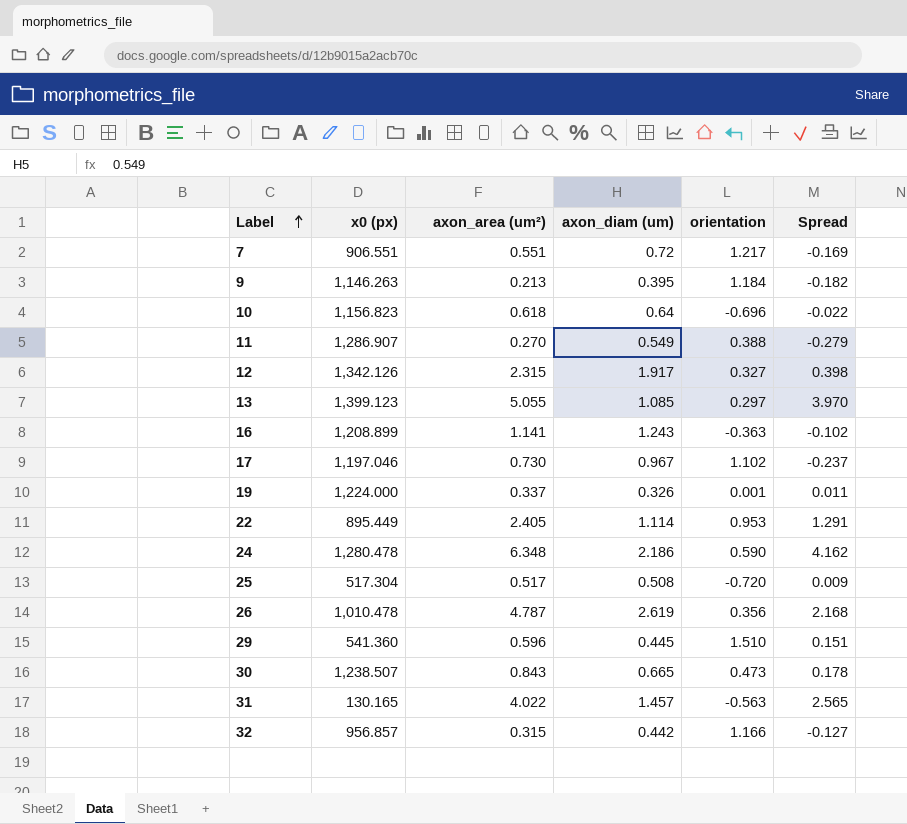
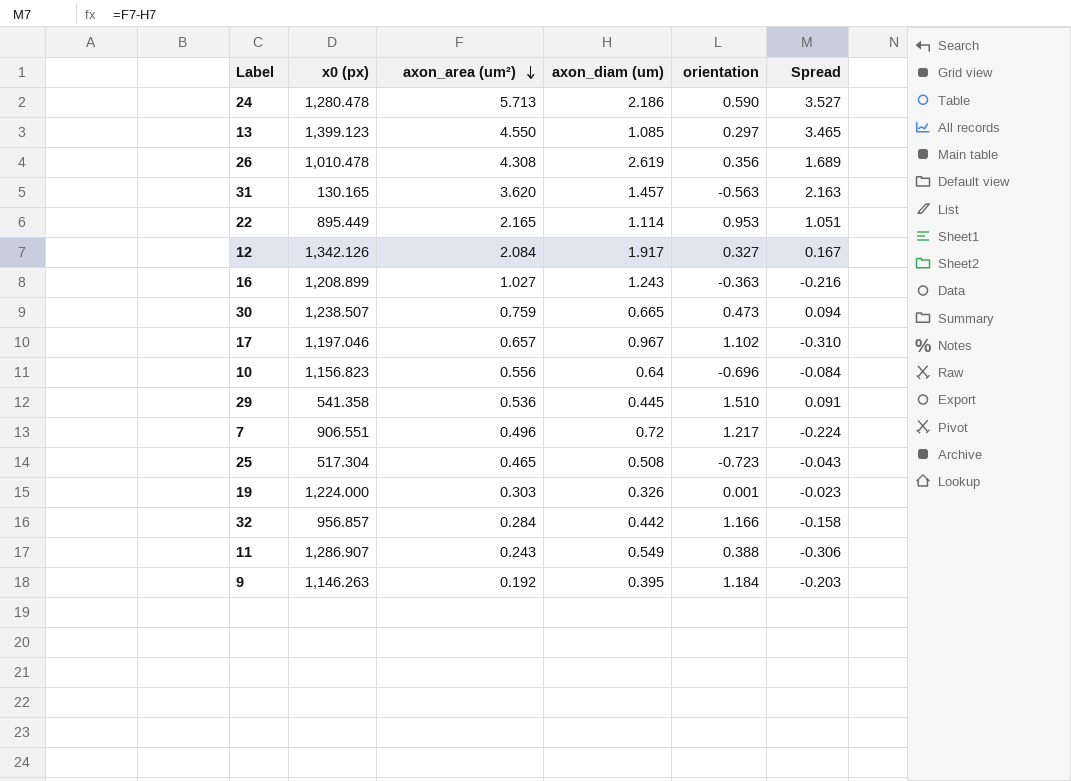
row order: Label ascending -> axon_area (um²) descending
24 | axon_area (um²): 6.348 -> 5.713
24 | Spread: 4.162 -> 3.527
13 | axon_area (um²): 5.055 -> 4.550
13 | Spread: 3.970 -> 3.465
26 | axon_area (um²): 4.787 -> 4.308
26 | Spread: 2.168 -> 1.689
31 | axon_area (um²): 4.022 -> 3.620
31 | Spread: 2.565 -> 2.163
22 | axon_area (um²): 2.405 -> 2.165
22 | Spread: 1.291 -> 1.051
12 | axon_area (um²): 2.315 -> 2.084
12 | Spread: 0.398 -> 0.167
16 | axon_area (um²): 1.141 -> 1.027
16 | Spread: -0.102 -> -0.216
30 | axon_area (um²): 0.843 -> 0.759
30 | Spread: 0.178 -> 0.094
17 | axon_area (um²): 0.730 -> 0.657
17 | Spread: -0.237 -> -0.310
10 | axon_area (um²): 0.618 -> 0.556
10 | Spread: -0.022 -> -0.084
29 | x0 (px): 541.360 -> 541.358
29 | axon_area (um²): 0.596 -> 0.536
29 | Spread: 0.151 -> 0.091
7 | axon_area (um²): 0.551 -> 0.496
7 | Spread: -0.169 -> -0.224
25 | axon_area (um²): 0.517 -> 0.465
25 | orientation: -0.720 -> -0.723
25 | Spread: 0.009 -> -0.043
19 | axon_area (um²): 0.337 -> 0.303
19 | Spread: 0.011 -> -0.023
32 | axon_area (um²): 0.315 -> 0.284
32 | Spread: -0.127 -> -0.158
11 | axon_area (um²): 0.270 -> 0.243
11 | Spread: -0.279 -> -0.306
9 | axon_area (um²): 0.213 -> 0.192
9 | Spread: -0.182 -> -0.203

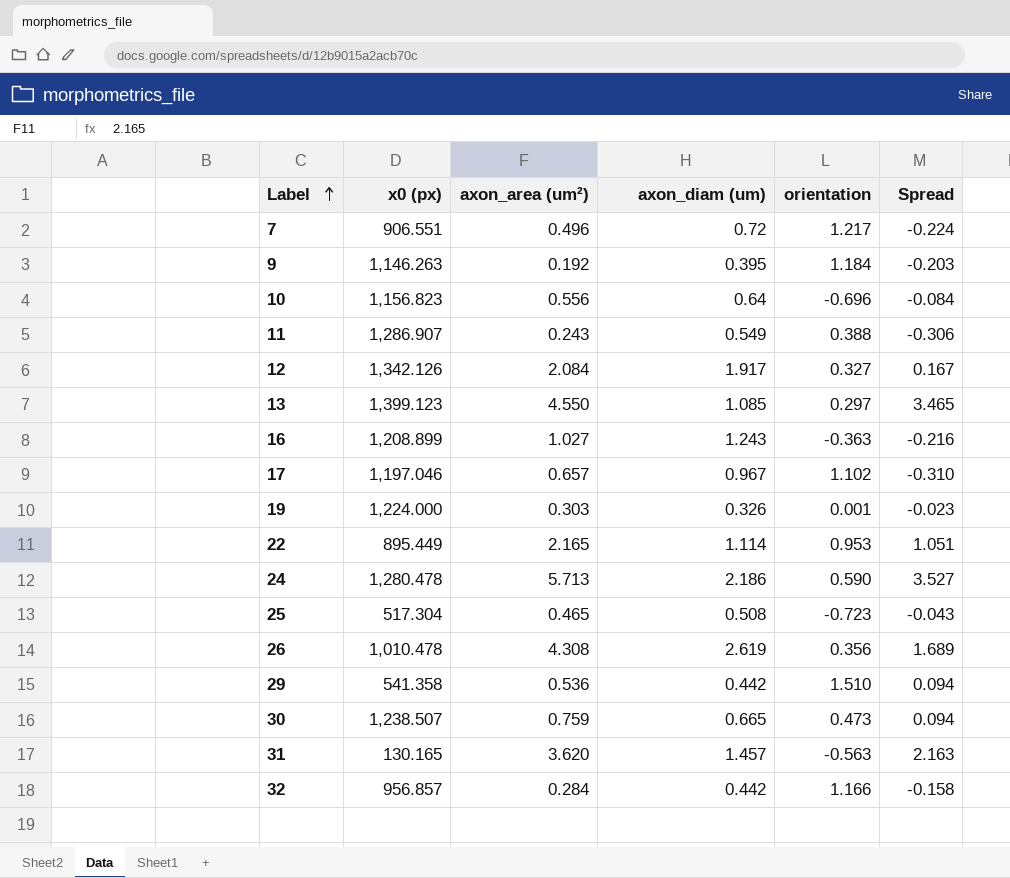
row order: axon_area (um²) descending -> Label ascending
29 | axon_diam (um): 0.445 -> 0.442
29 | Spread: 0.091 -> 0.094

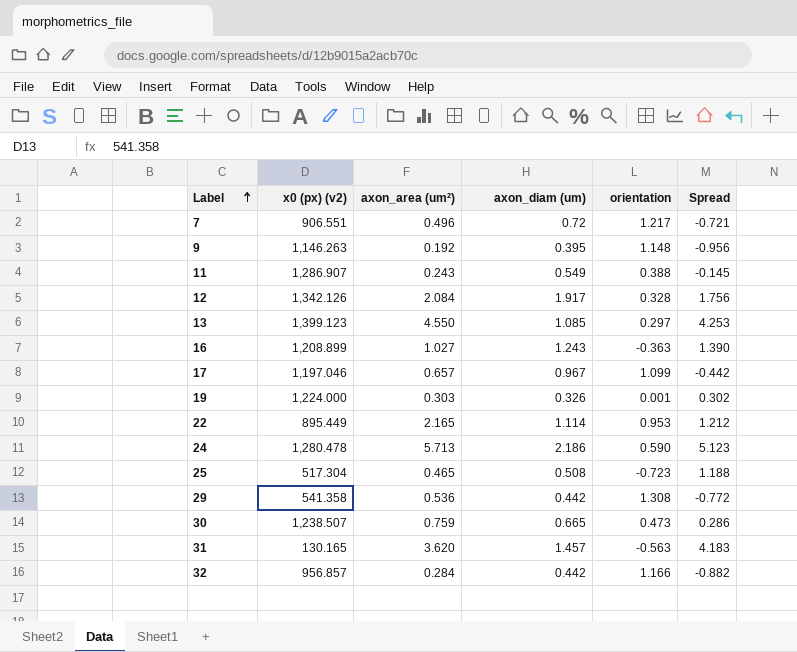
column name: x0 (px) -> x0 (px) (v2)
column Spread | formula: [axon_area (um²)] - [axon_diam (um)] -> [axon_area (um²)] - [orientation]
row 10: 1,156.823 | 0.556 | 0.64 | -0.696 | -0.084 -> none
row 26: 1,010.478 | 4.308 | 2.619 | 0.356 | 1.689 -> none
9 | orientation: 1.184 -> 1.148
12 | orientation: 0.327 -> 0.328
17 | orientation: 1.102 -> 1.099
29 | orientation: 1.510 -> 1.308

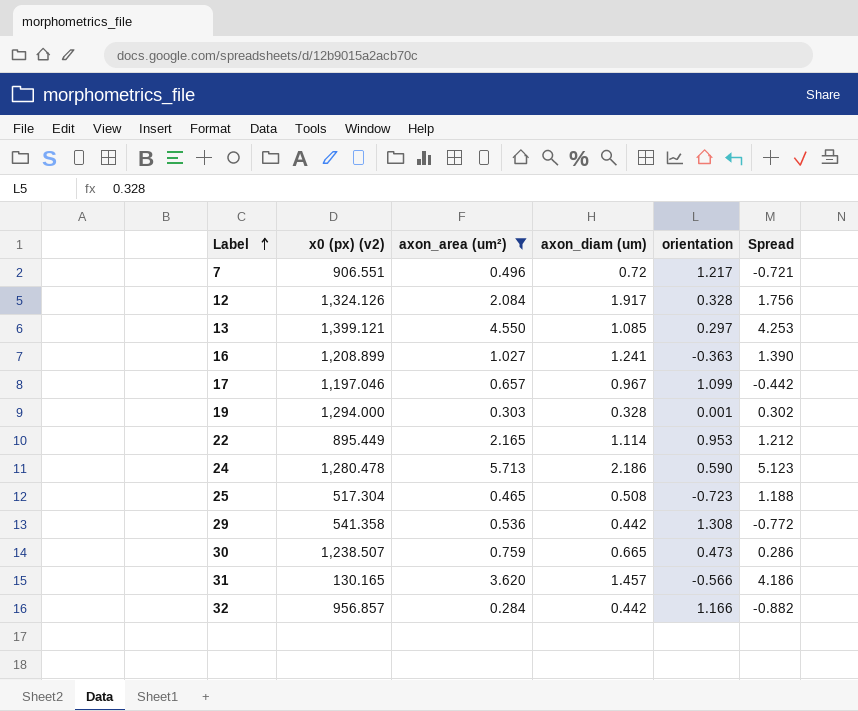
filter: none -> axon_area (um²) >= 0.284
12 | x0 (px) (v2): 1,342.126 -> 1,324.126
13 | x0 (px) (v2): 1,399.123 -> 1,399.121
16 | axon_diam (um): 1.243 -> 1.241
19 | x0 (px) (v2): 1,224.000 -> 1,294.000
19 | axon_diam (um): 0.326 -> 0.328
31 | orientation: -0.563 -> -0.566
31 | Spread: 4.183 -> 4.186

